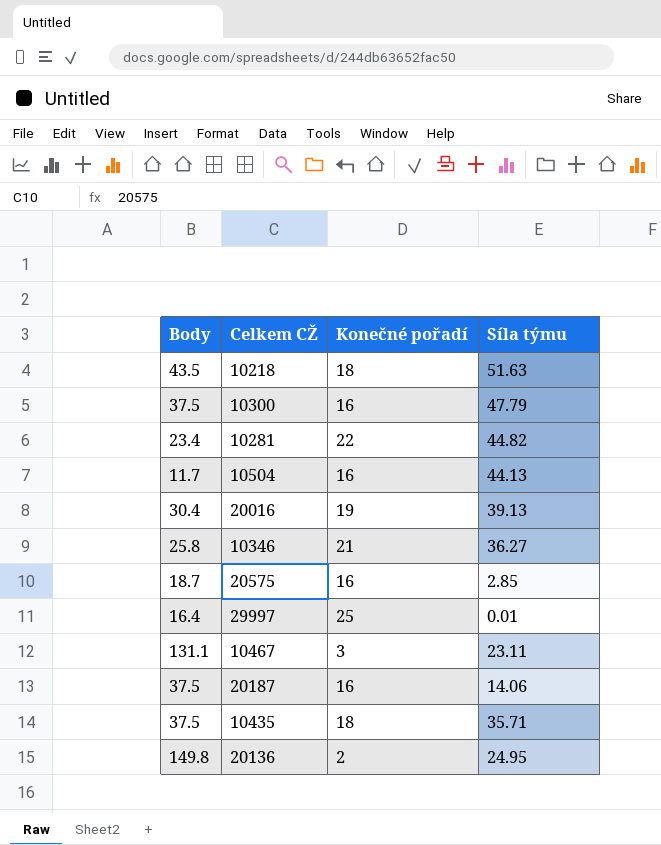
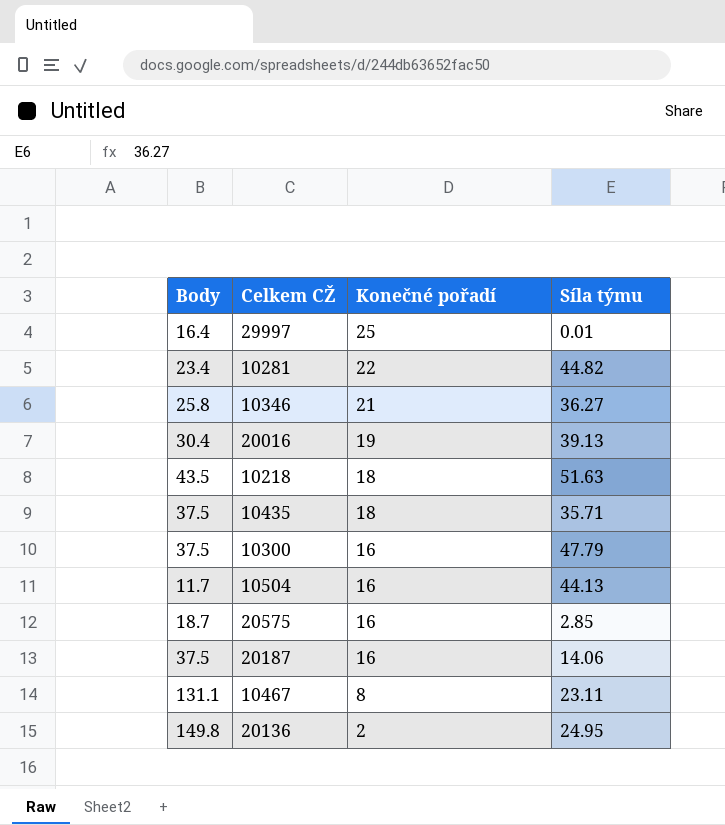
row order: none -> Konečné pořadí descending
10467 | Konečné pořadí: 3 -> 8

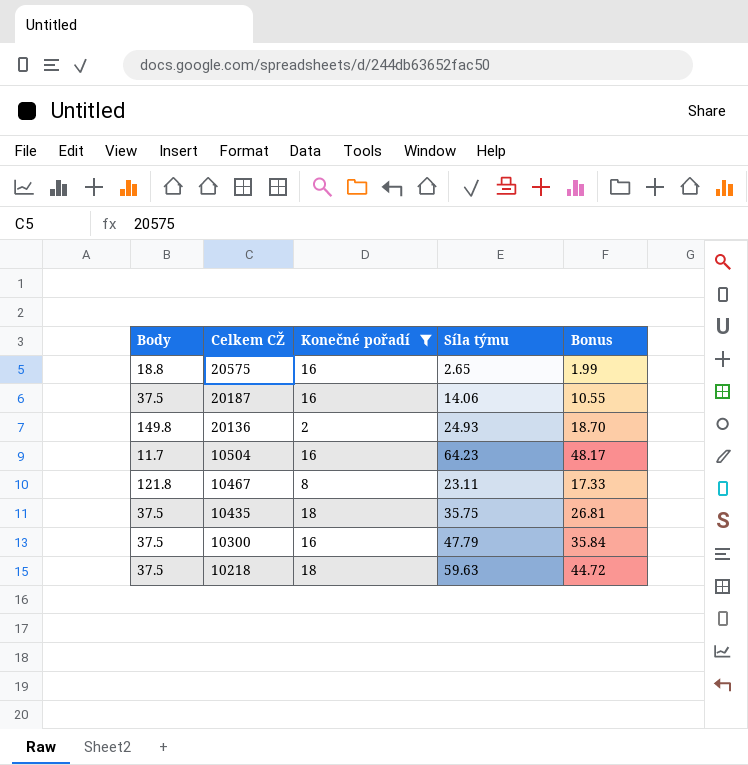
filter: none -> Konečné pořadí <= 18
row order: Konečné pořadí descending -> Celkem CŽ descending
column Bonus | formula: none -> [Síla týmu] * 0.75
20575 | Body: 18.7 -> 18.8
20575 | Síla týmu: 2.85 -> 2.65
20136 | Síla týmu: 24.95 -> 24.93
10504 | Síla týmu: 44.13 -> 64.23
10467 | Body: 131.1 -> 121.8
10435 | Síla týmu: 35.71 -> 35.75
10218 | Body: 43.5 -> 37.5
10218 | Síla týmu: 51.63 -> 59.63

